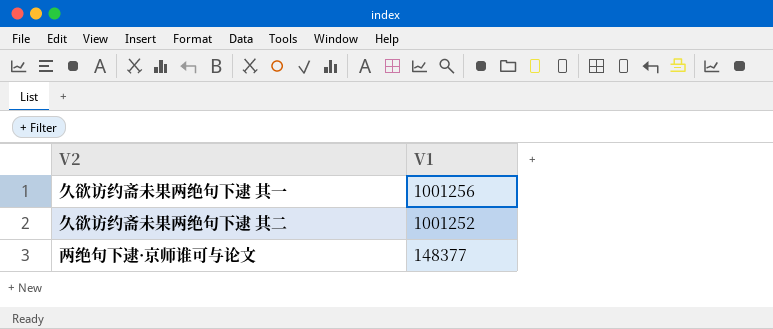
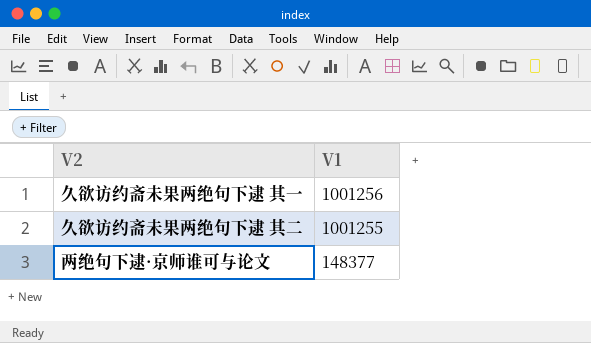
久欲访约斋未果两绝句下逮 其二 | V1: 1001252 -> 1001255

